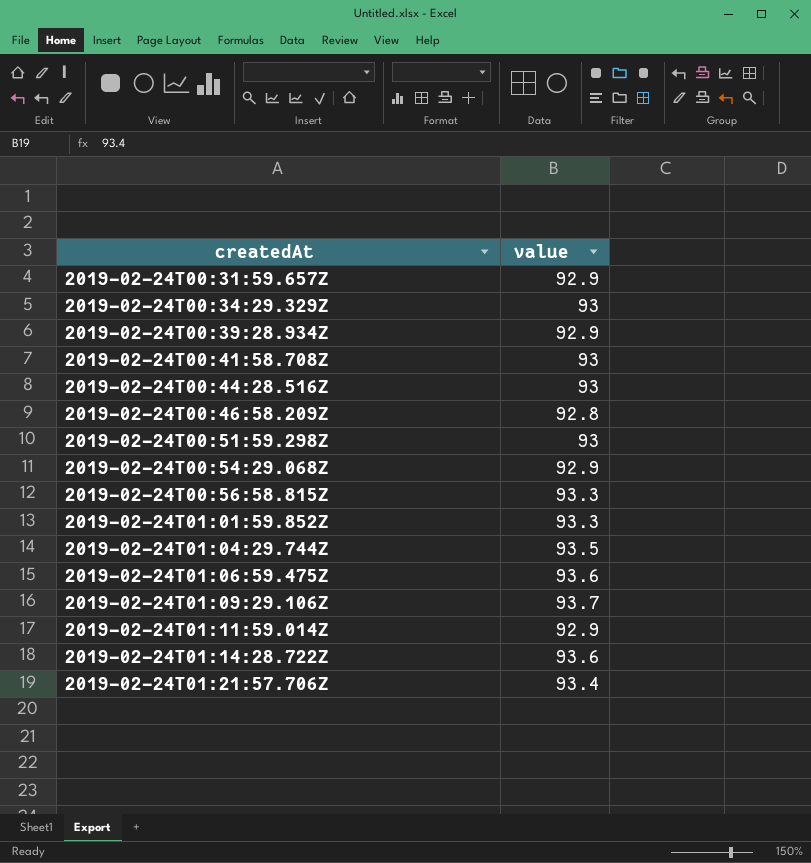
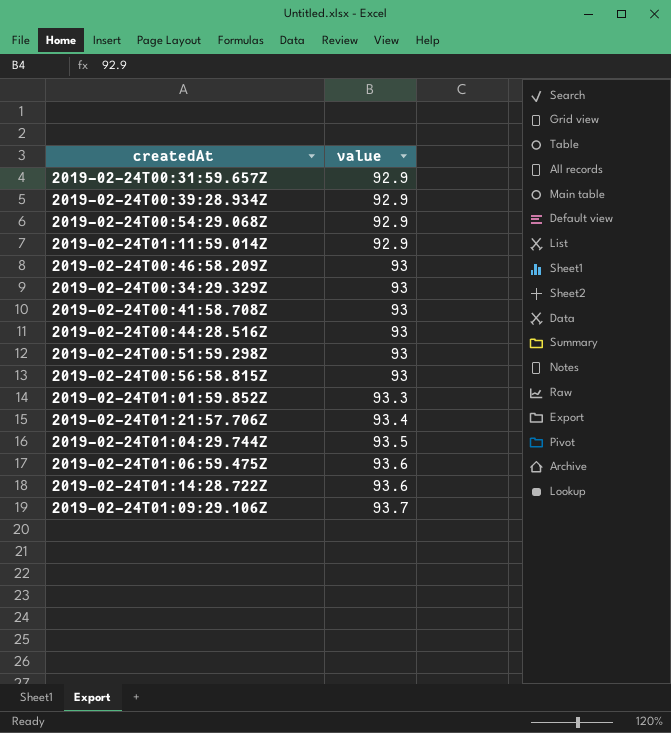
row order: createdAt ascending -> value ascending
2019-02-24T00:46:58.209Z | value: 92.8 -> 93
2019-02-24T00:56:58.815Z | value: 93.3 -> 93

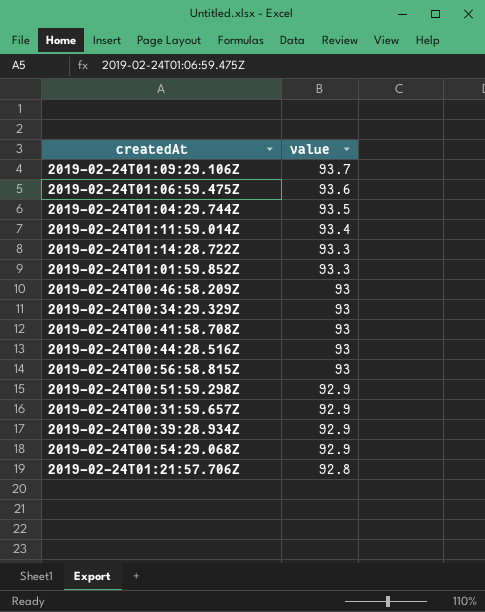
row order: value ascending -> value descending
2019-02-24T01:11:59.014Z | value: 92.9 -> 93.4
2019-02-24T01:14:28.722Z | value: 93.6 -> 93.3
2019-02-24T00:51:59.298Z | value: 93 -> 92.9
2019-02-24T01:21:57.706Z | value: 93.4 -> 92.8

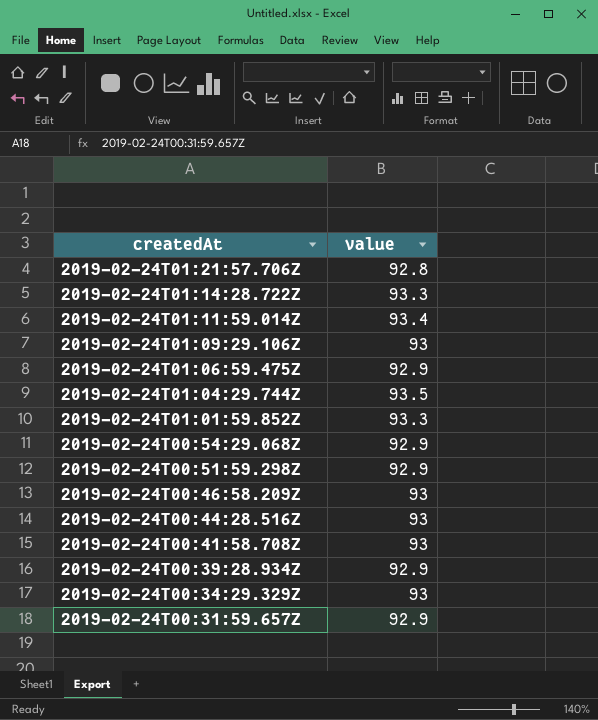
row order: value descending -> createdAt descending
row 2019-02-24T00:56:58.815Z: 93 -> none
2019-02-24T01:09:29.106Z | value: 93.7 -> 93
2019-02-24T01:06:59.475Z | value: 93.6 -> 92.9

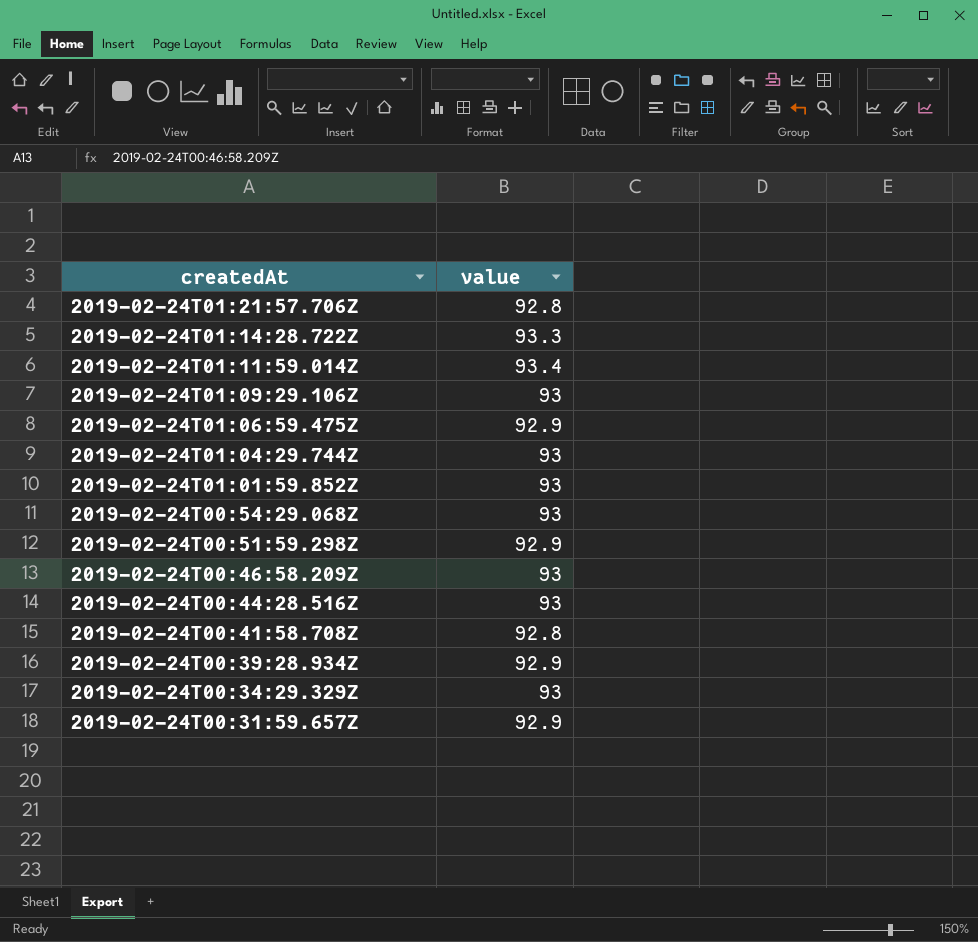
2019-02-24T01:04:29.744Z | value: 93.5 -> 93
2019-02-24T01:01:59.852Z | value: 93.3 -> 93
2019-02-24T00:54:29.068Z | value: 92.9 -> 93
2019-02-24T00:41:58.708Z | value: 93 -> 92.8

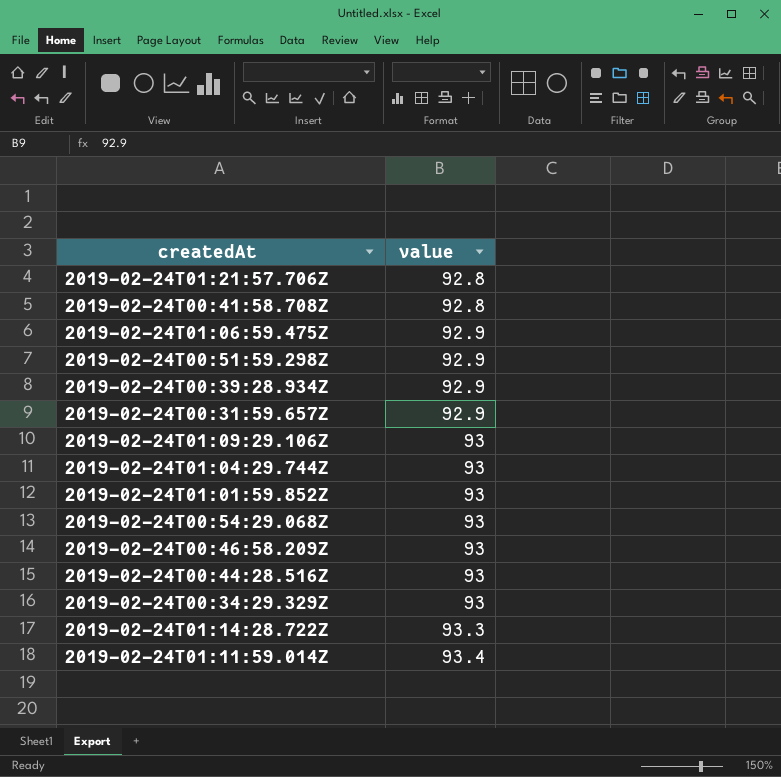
row order: createdAt descending -> value ascending

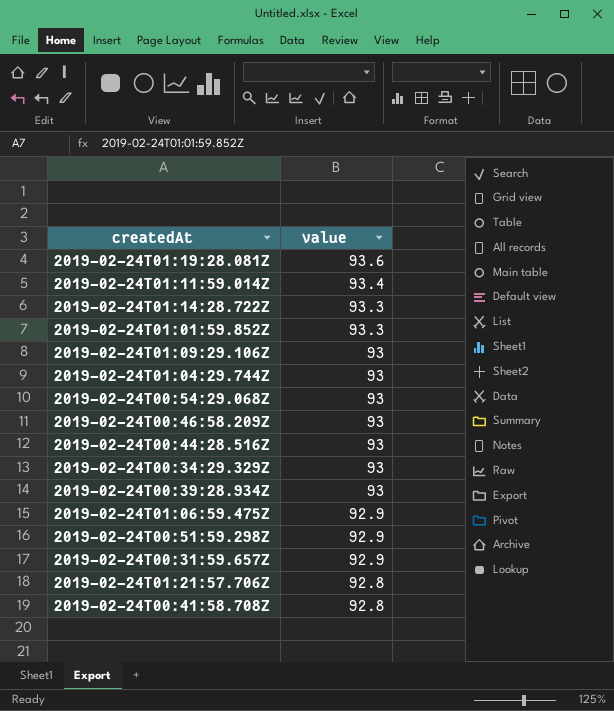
row order: value ascending -> value descending
row 2019-02-24T01:19:28.081Z: none -> 93.6
2019-02-24T01:01:59.852Z | value: 93 -> 93.3
2019-02-24T00:39:28.934Z | value: 92.9 -> 93

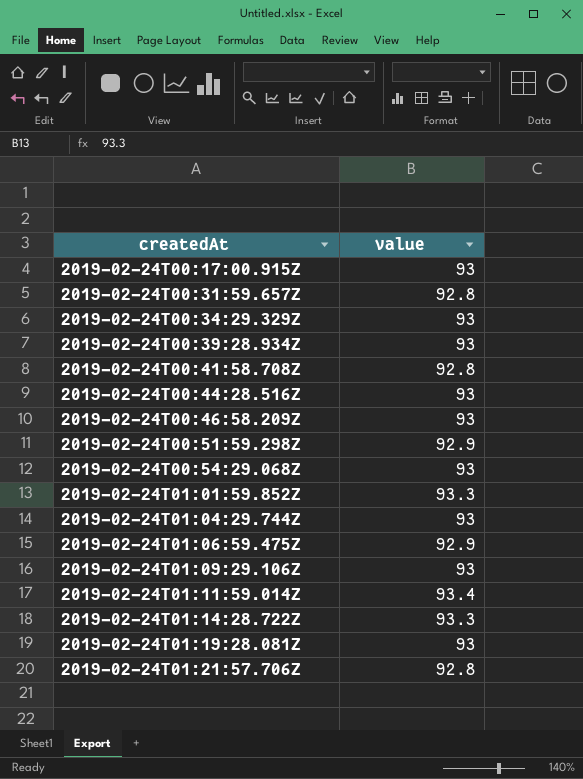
row order: value descending -> createdAt ascending
row 2019-02-24T00:17:00.915Z: none -> 93
2019-02-24T00:31:59.657Z | value: 92.9 -> 92.8
2019-02-24T01:19:28.081Z | value: 93.6 -> 93

